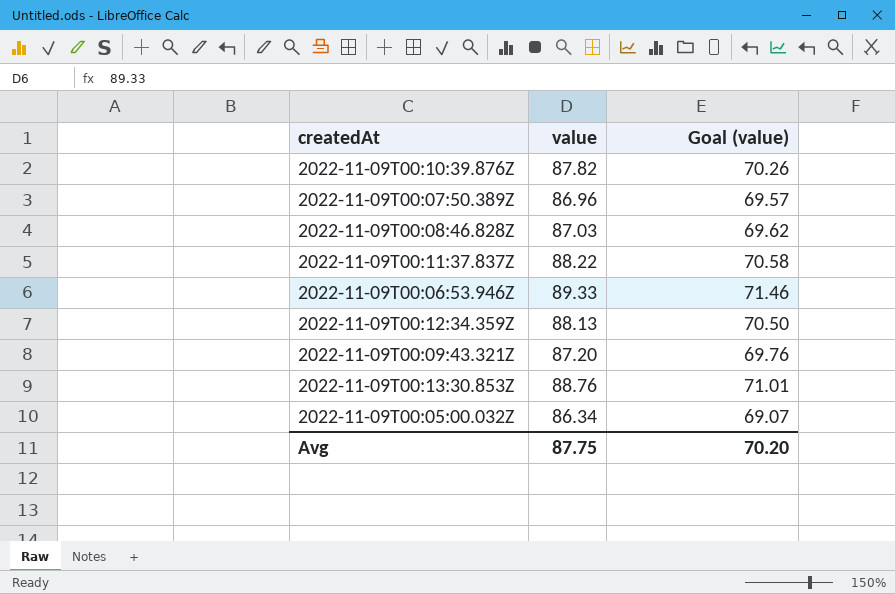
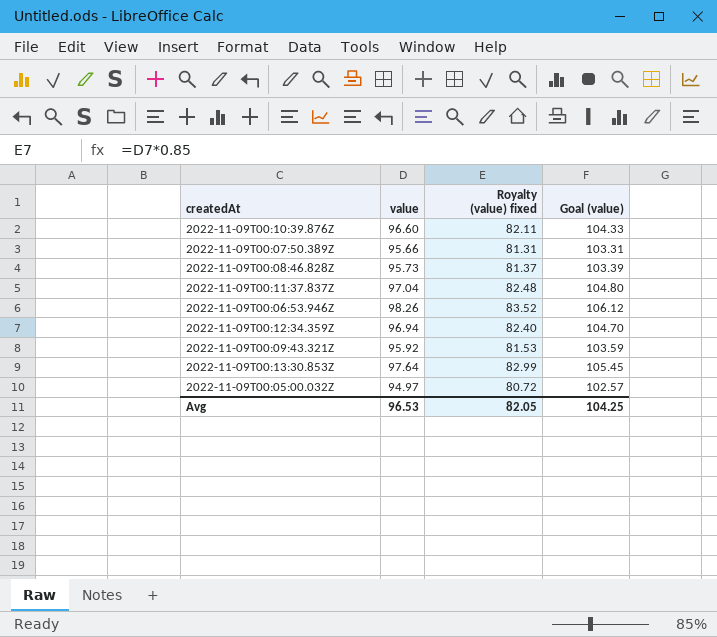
column Royalty (value) fixed | formula: none -> [value] * 0.85
column Goal (value) | formula: [value] * 0.8 -> [value] * 1.08
2022-11-09T00:10:39.876Z | value: 87.82 -> 96.60
2022-11-09T00:07:50.389Z | value: 86.96 -> 95.66
2022-11-09T00:08:46.828Z | value: 87.03 -> 95.73
2022-11-09T00:11:37.837Z | value: 88.22 -> 97.04
2022-11-09T00:06:53.946Z | value: 89.33 -> 98.26
2022-11-09T00:12:34.359Z | value: 88.13 -> 96.94
2022-11-09T00:09:43.321Z | value: 87.20 -> 95.92
2022-11-09T00:13:30.853Z | value: 88.76 -> 97.64
2022-11-09T00:05:00.032Z | value: 86.34 -> 94.97
Avg | value: 87.75 -> 96.53
Avg | Goal (value): 70.20 -> 104.25

